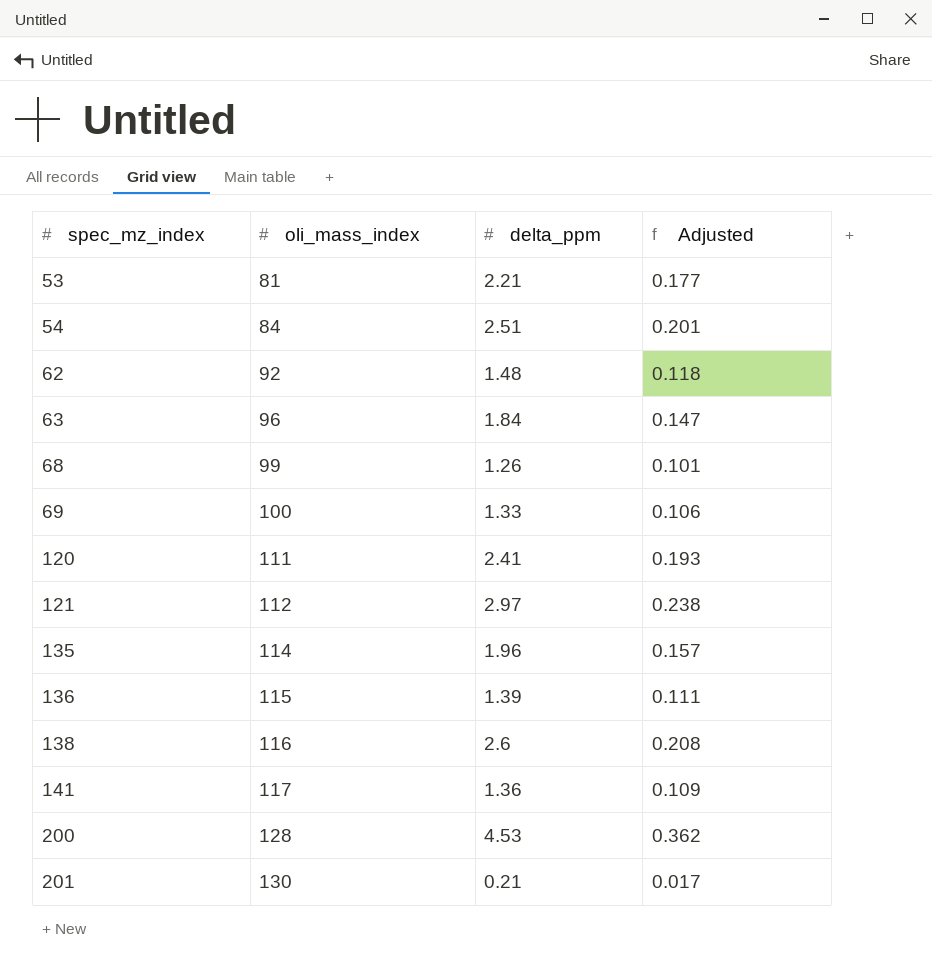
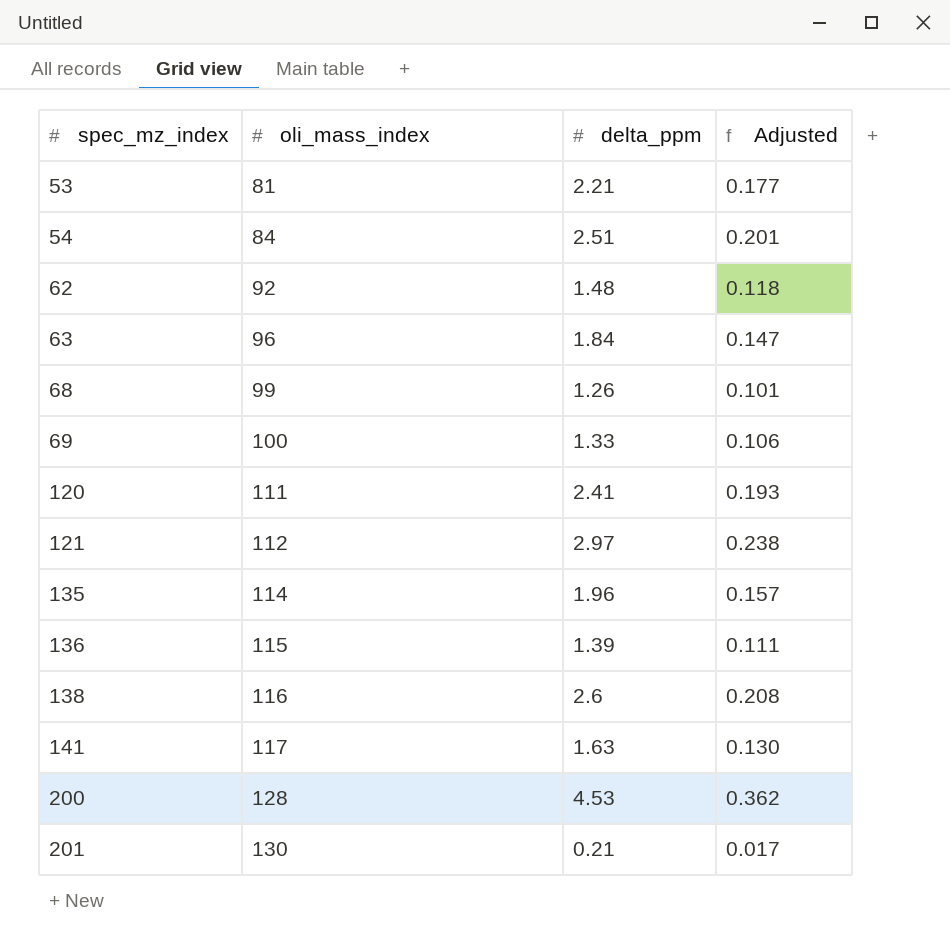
141 | delta_ppm: 1.36 -> 1.63
141 | Adjusted: 0.109 -> 0.130

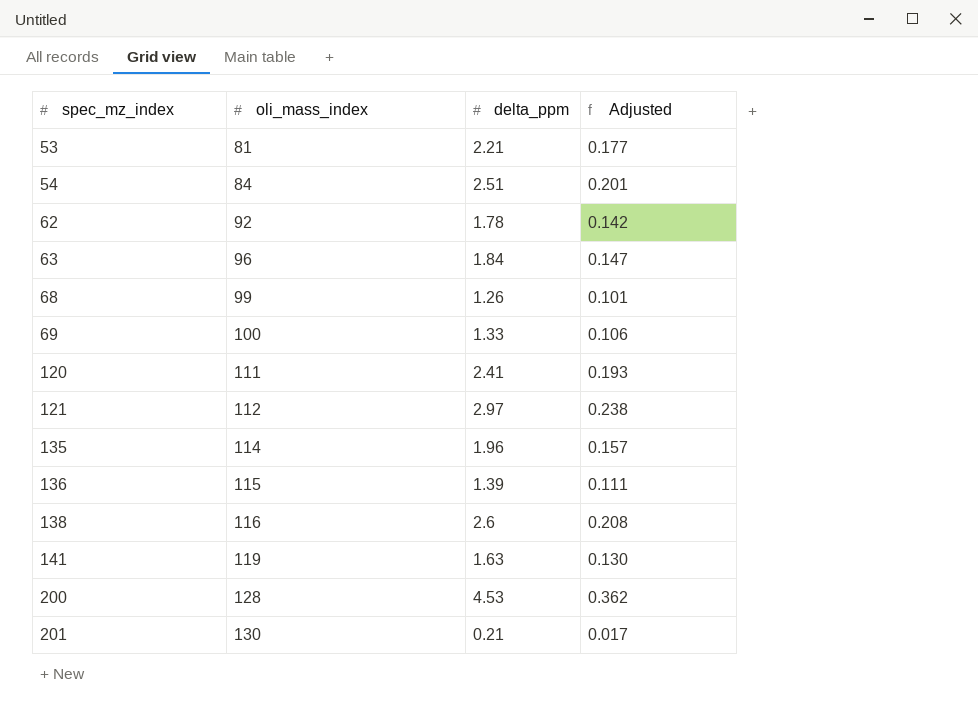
62 | delta_ppm: 1.48 -> 1.78
62 | Adjusted: 0.118 -> 0.142
141 | oli_mass_index: 117 -> 119

